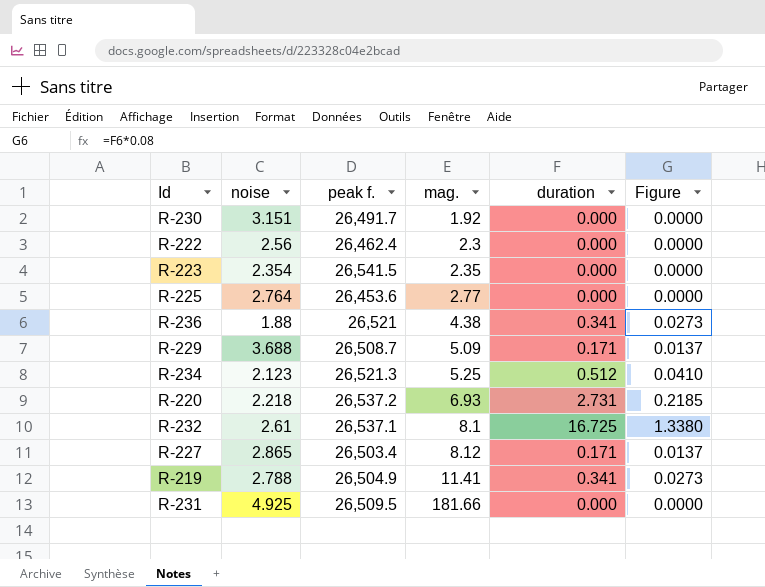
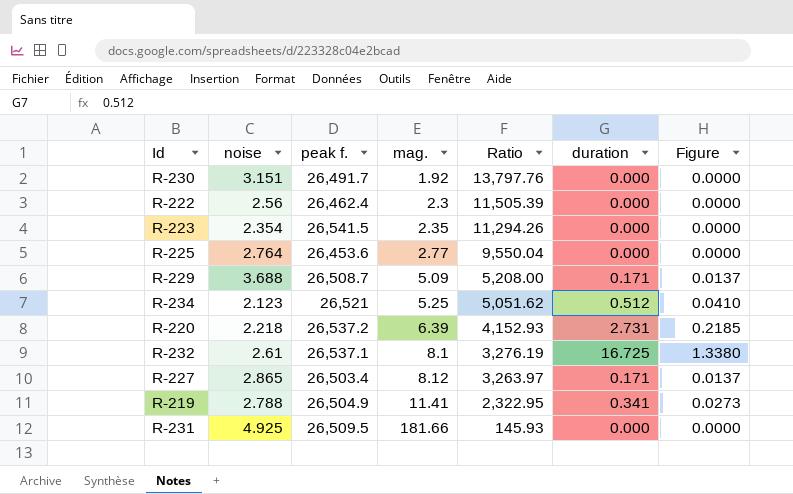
column Ratio | formula: none -> [peak f.] / [mag.]
row R-236: 1.88 | 26,521 | 4.38 | 0.341 | 0.0273 -> none
R-234 | peak f.: 26,521.3 -> 26,521
R-220 | mag.: 6.93 -> 6.39

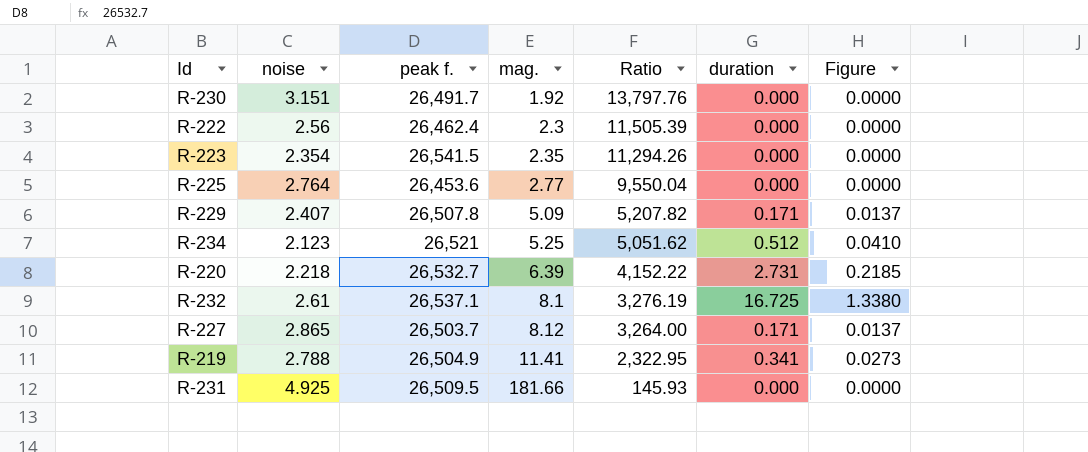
R-229 | noise: 3.688 -> 2.407
R-229 | peak f.: 26,508.7 -> 26,507.8
R-229 | Ratio: 5,208.00 -> 5,207.82
R-220 | peak f.: 26,537.2 -> 26,532.7
R-220 | Ratio: 4,152.93 -> 4,152.22
R-227 | peak f.: 26,503.4 -> 26,503.7
R-227 | Ratio: 3,263.97 -> 3,264.00

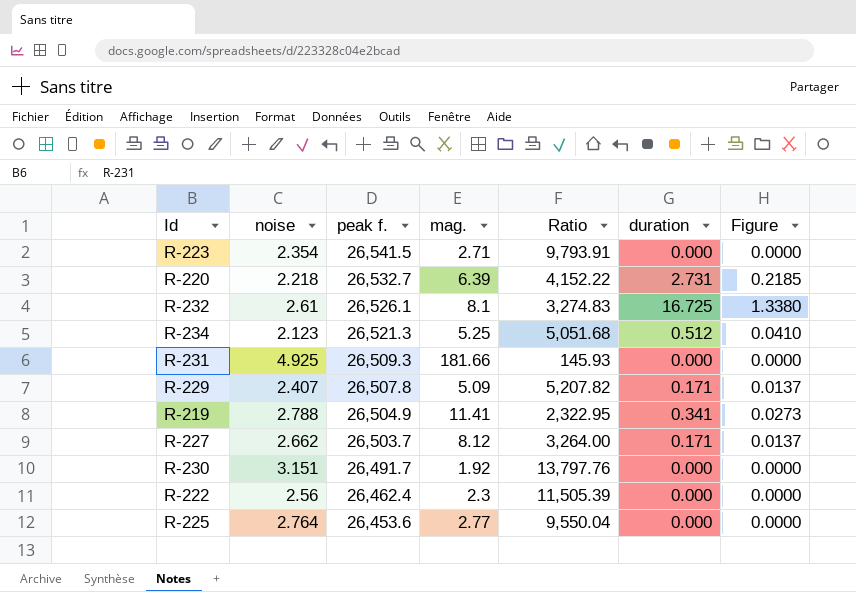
row order: mag. ascending -> peak f. descending
R-223 | mag.: 2.35 -> 2.71
R-223 | Ratio: 11,294.26 -> 9,793.91
R-232 | peak f.: 26,537.1 -> 26,526.1
R-232 | Ratio: 3,276.19 -> 3,274.83
R-234 | peak f.: 26,521 -> 26,521.3
R-234 | Ratio: 5,051.62 -> 5,051.68
R-231 | peak f.: 26,509.5 -> 26,509.3
R-227 | noise: 2.865 -> 2.662

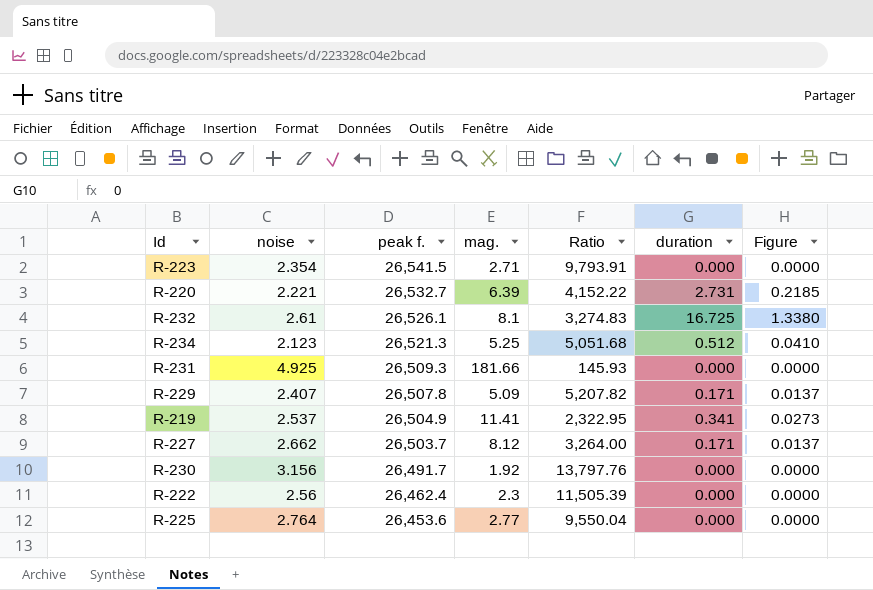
R-220 | noise: 2.218 -> 2.221
R-219 | noise: 2.788 -> 2.537
R-230 | noise: 3.151 -> 3.156

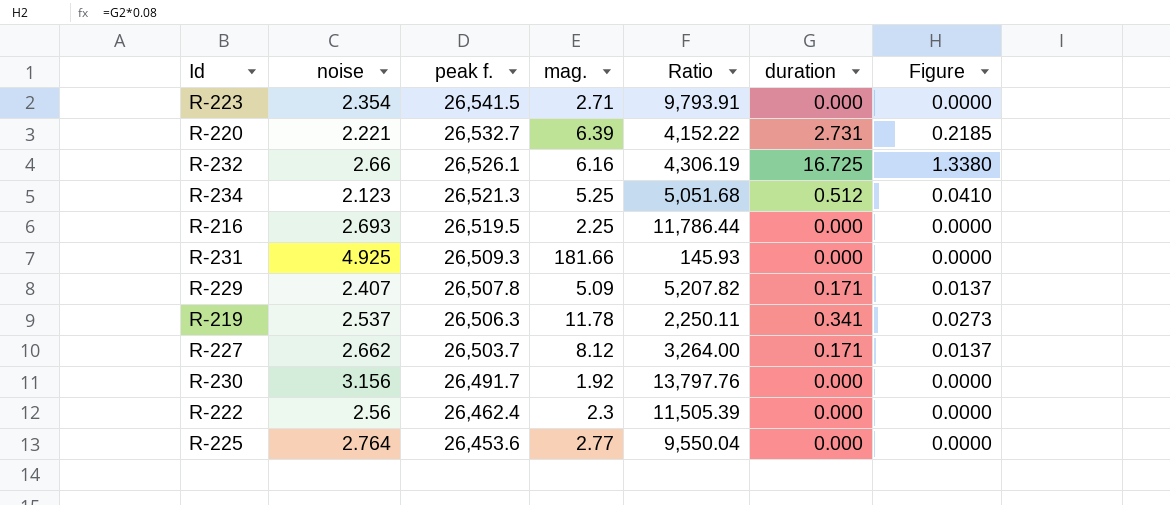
R-232 | noise: 2.61 -> 2.66
R-232 | mag.: 8.1 -> 6.16
R-232 | Ratio: 3,274.83 -> 4,306.19
row R-216: none -> 2.693 | 26,519.5 | 2.25 | 11,786.44 | 0.000 | 0.0000
R-219 | peak f.: 26,504.9 -> 26,506.3
R-219 | mag.: 11.41 -> 11.78
R-219 | Ratio: 2,322.95 -> 2,250.11

